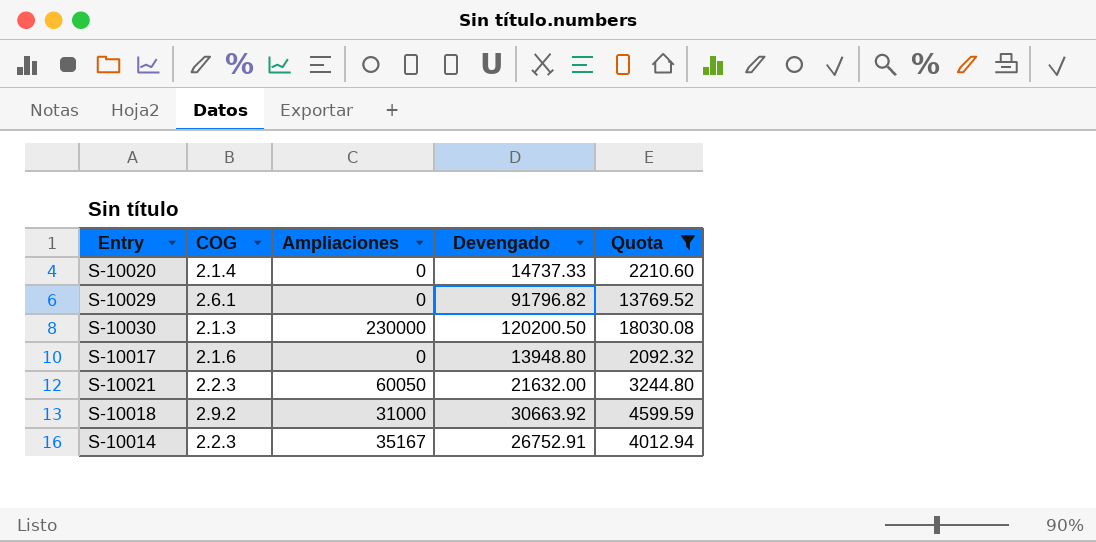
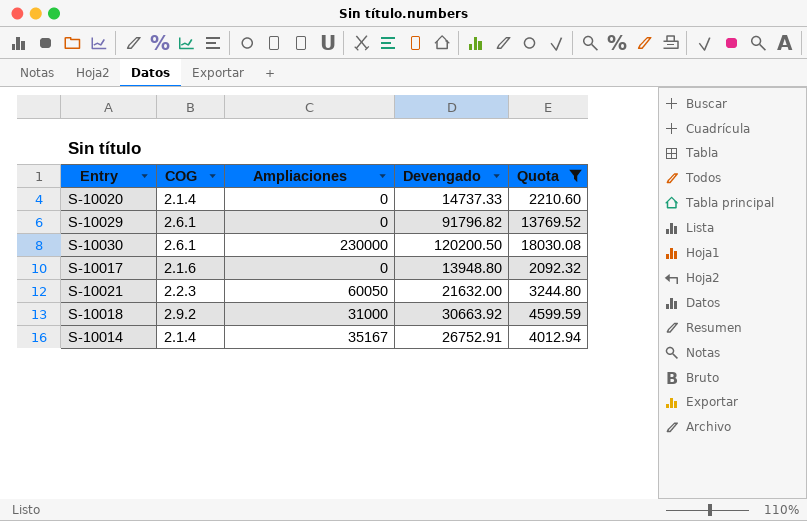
S-10030 | COG: 2.1.3 -> 2.6.1
S-10014 | COG: 2.2.3 -> 2.1.4

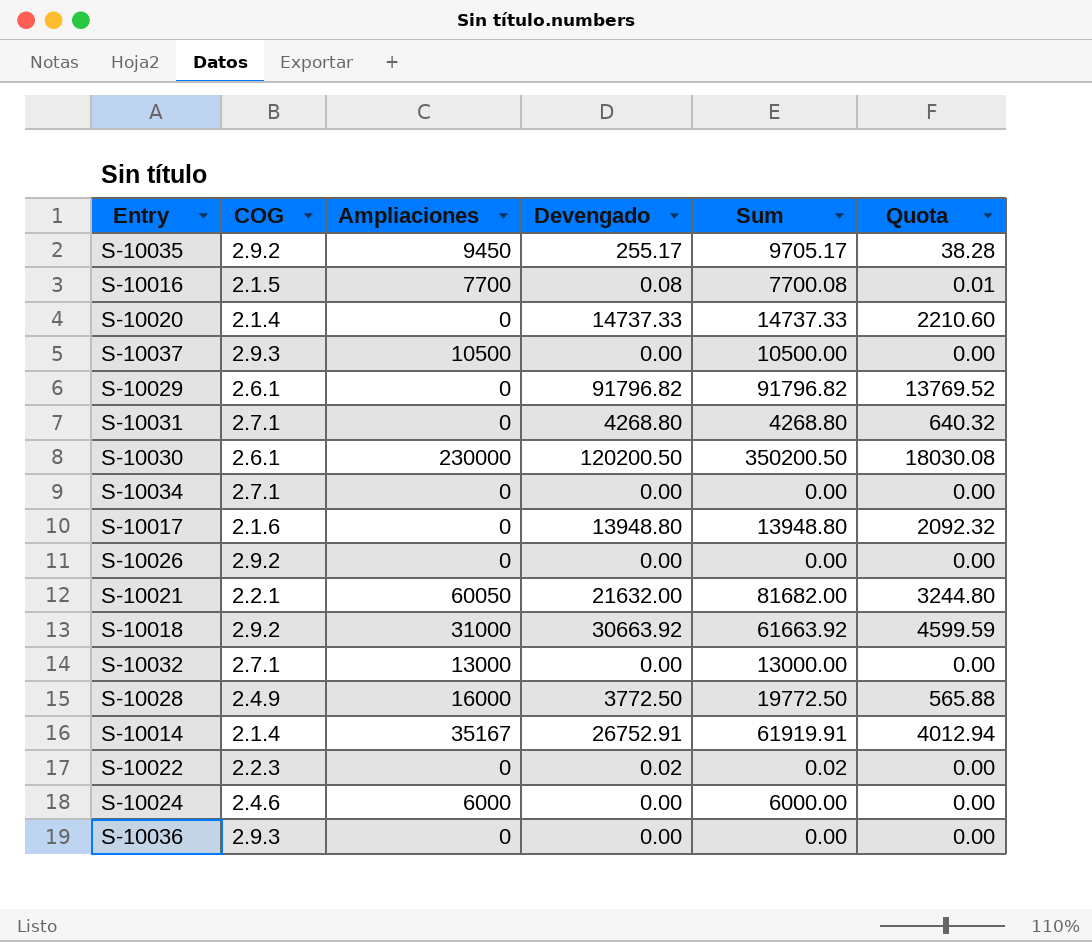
filter: Quota >= 2092.32 -> none
column Sum | formula: none -> [Ampliaciones] + [Devengado]
S-10021 | COG: 2.2.3 -> 2.2.1

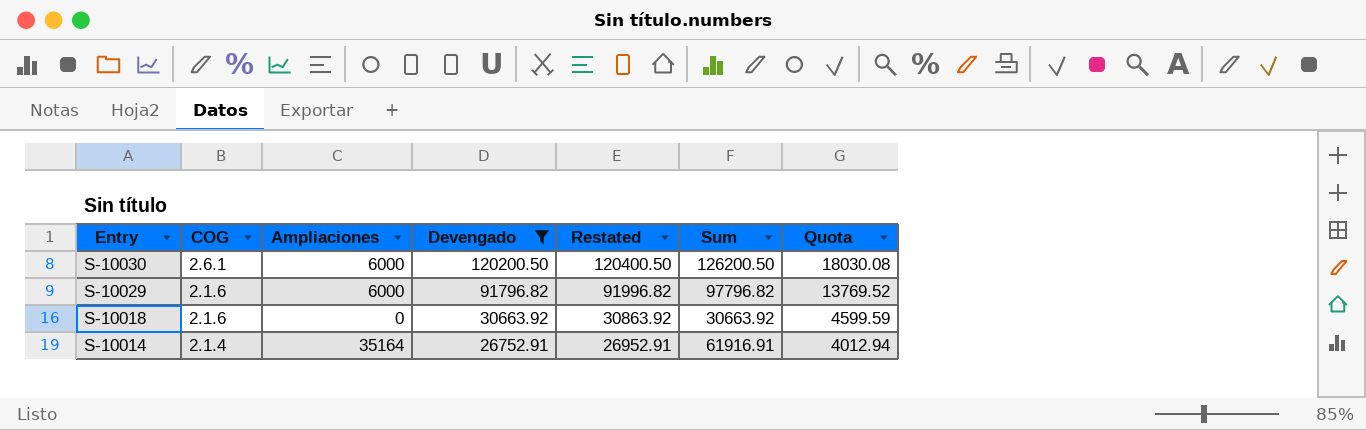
filter: none -> Devengado >= 26752.91
row order: none -> Entry descending
column Restated | formula: none -> [Devengado] + 200
S-10030 | Ampliaciones: 230000 -> 6000
S-10030 | Sum: 350200.50 -> 126200.50
S-10029 | COG: 2.6.1 -> 2.1.6
S-10029 | Ampliaciones: 0 -> 6000
S-10029 | Sum: 91796.82 -> 97796.82
S-10018 | COG: 2.9.2 -> 2.1.6
S-10018 | Ampliaciones: 31000 -> 0
S-10018 | Sum: 61663.92 -> 30663.92
S-10014 | Ampliaciones: 35167 -> 35164
S-10014 | Sum: 61919.91 -> 61916.91

